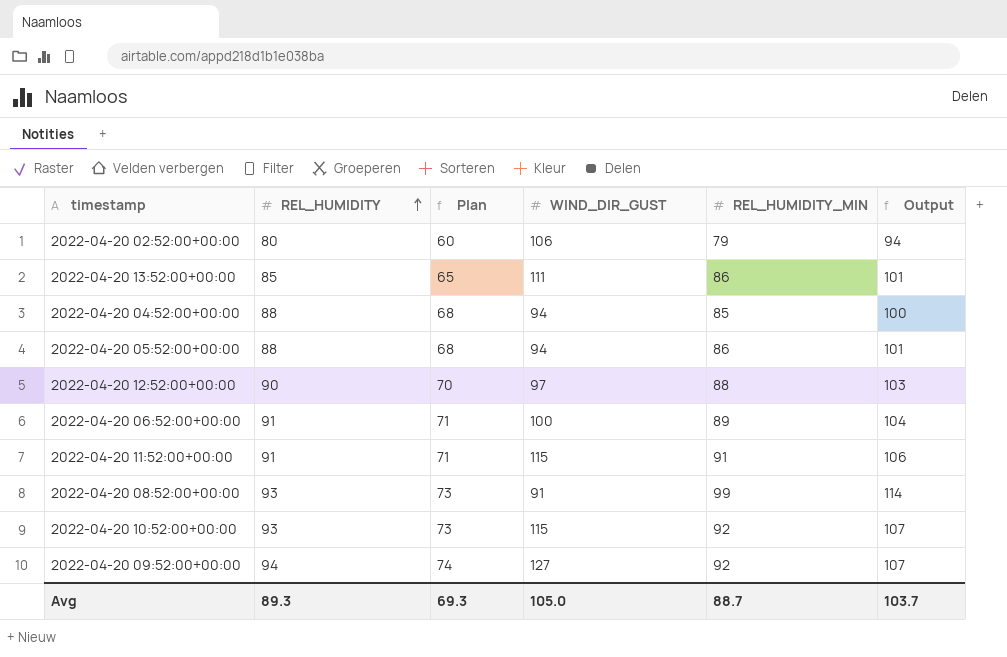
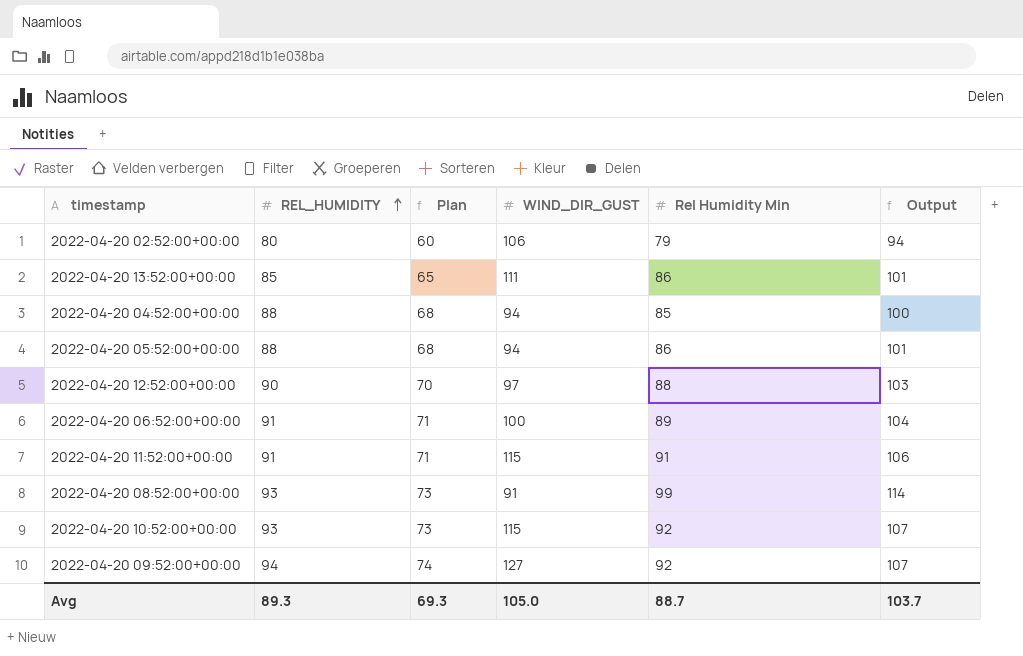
column name: REL_HUMIDITY_MIN -> Rel Humidity Min

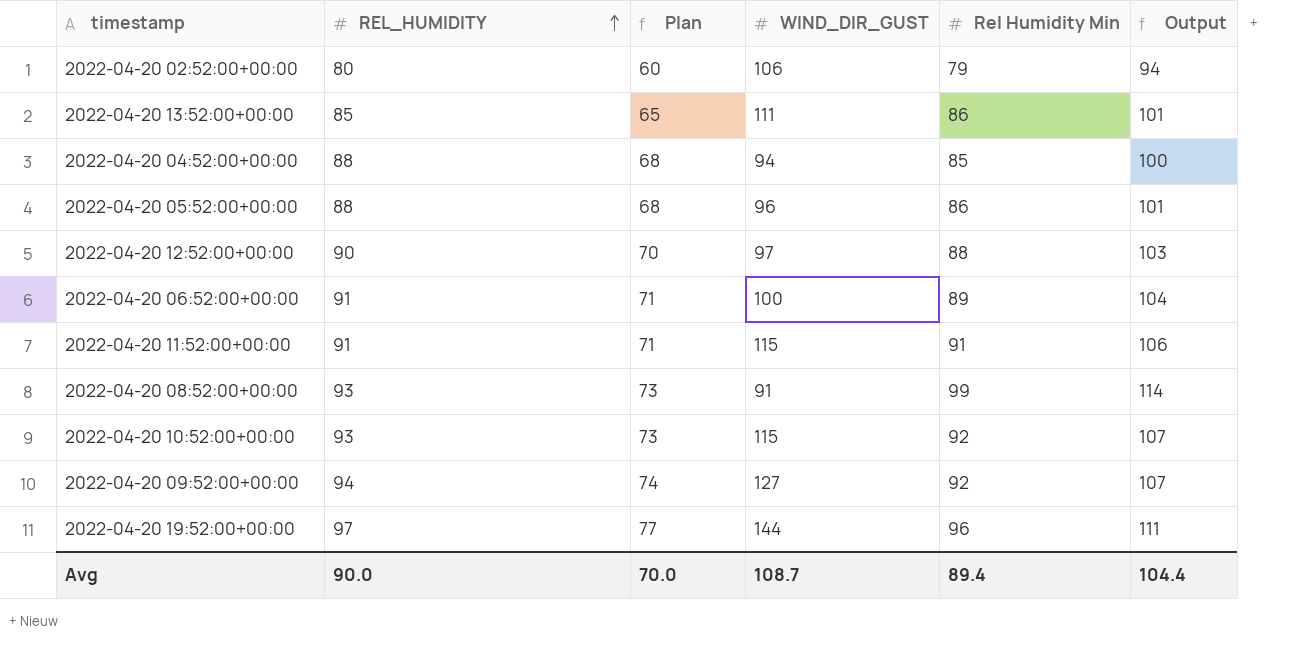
2022-04-20 05:52:00+00:00 | WIND_DIR_GUST: 94 -> 96
row 2022-04-20 19:52:00+00:00: none -> 97 | 77 | 144 | 96 | 111
Avg | REL_HUMIDITY: 89.3 -> 90.0
Avg | Plan: 69.3 -> 70.0
Avg | WIND_DIR_GUST: 105.0 -> 108.7
Avg | Rel Humidity Min: 88.7 -> 89.4
Avg | Output: 103.7 -> 104.4

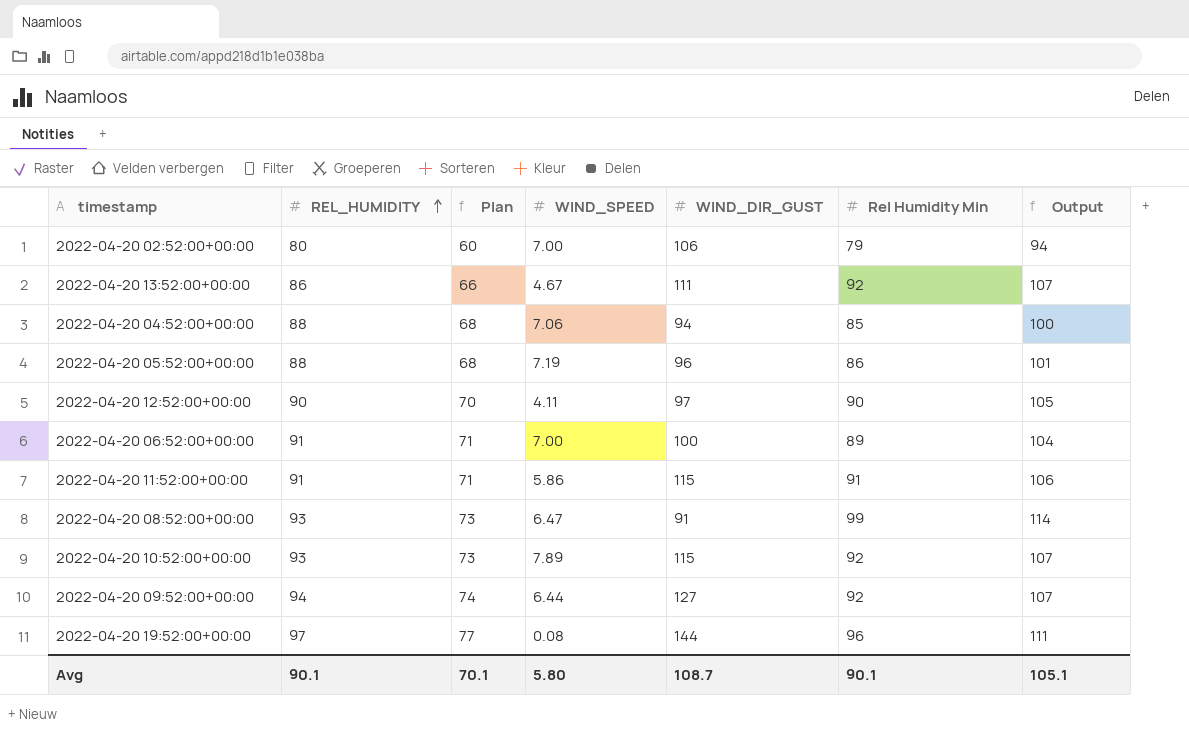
column WIND_SPEED | position: none -> 4
2022-04-20 13:52:00+00:00 | REL_HUMIDITY: 85 -> 86
2022-04-20 13:52:00+00:00 | Plan: 65 -> 66
2022-04-20 13:52:00+00:00 | Rel Humidity Min: 86 -> 92
2022-04-20 13:52:00+00:00 | Output: 101 -> 107
2022-04-20 12:52:00+00:00 | Rel Humidity Min: 88 -> 90
2022-04-20 12:52:00+00:00 | Output: 103 -> 105
Avg | REL_HUMIDITY: 90.0 -> 90.1
Avg | Plan: 70.0 -> 70.1
Avg | Rel Humidity Min: 89.4 -> 90.1
Avg | Output: 104.4 -> 105.1

